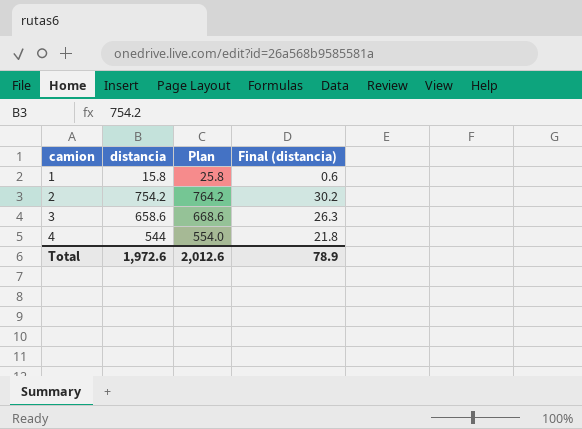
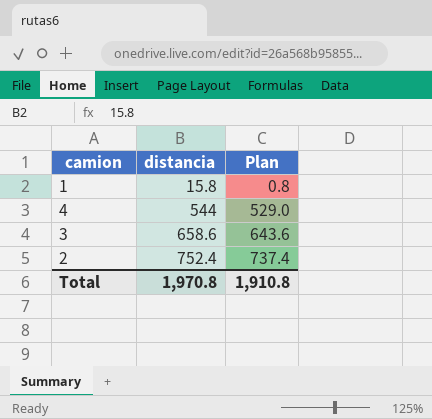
row order: camion ascending -> distancia ascending
column Final (distancia) | formula: [distancia] * 0.04 -> none
column Plan | formula: [distancia] + 10 -> [distancia] - 15
2 | distancia: 754.2 -> 752.4
Total | distancia: 1,972.6 -> 1,970.8
Total | Plan: 2,012.6 -> 1,910.8

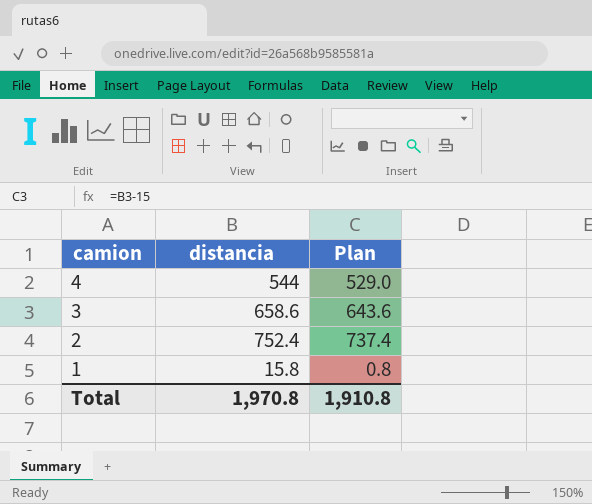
row order: distancia ascending -> camion descending

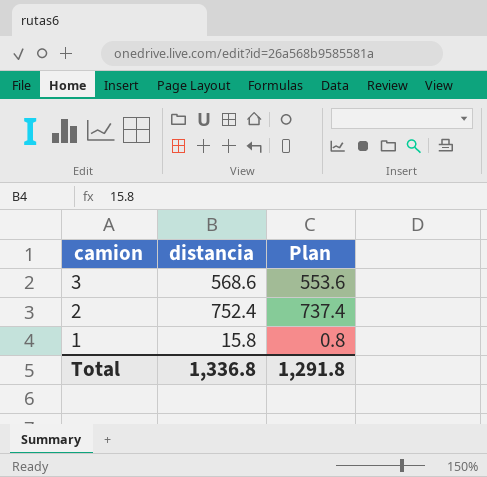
row 4: 544 | 529.0 -> none
3 | distancia: 658.6 -> 568.6
3 | Plan: 643.6 -> 553.6
Total | distancia: 1,970.8 -> 1,336.8
Total | Plan: 1,910.8 -> 1,291.8

